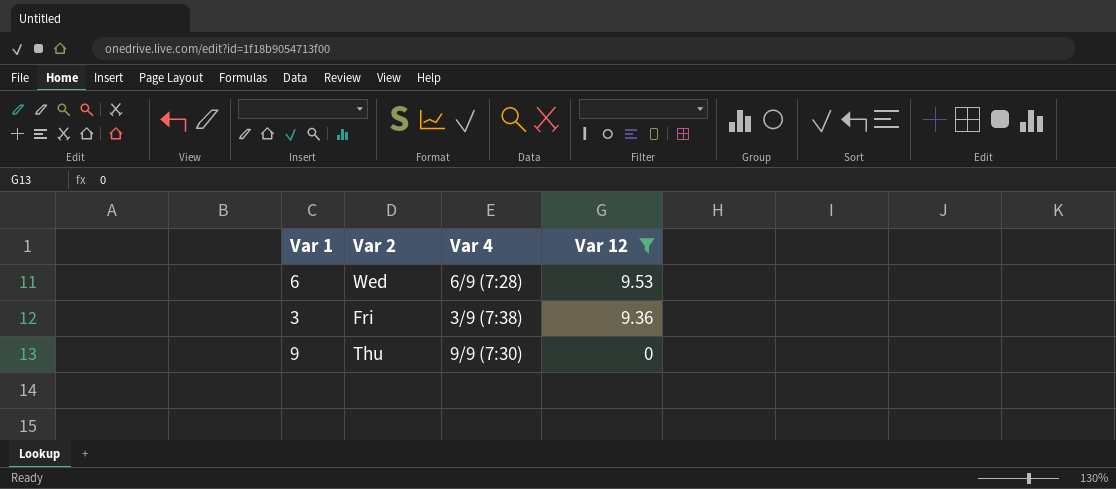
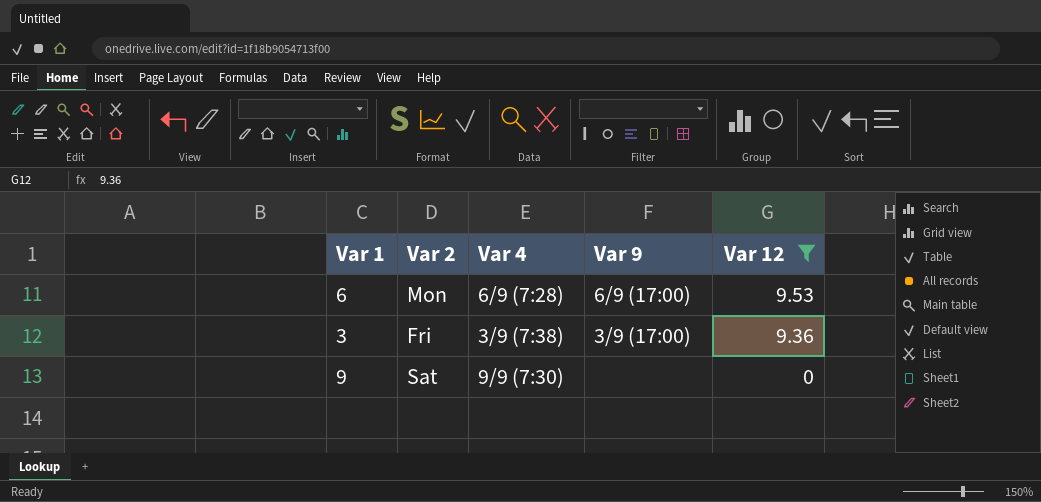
column Var 9 | position: none -> 4
6 | Var 2: Wed -> Mon
9 | Var 2: Thu -> Sat

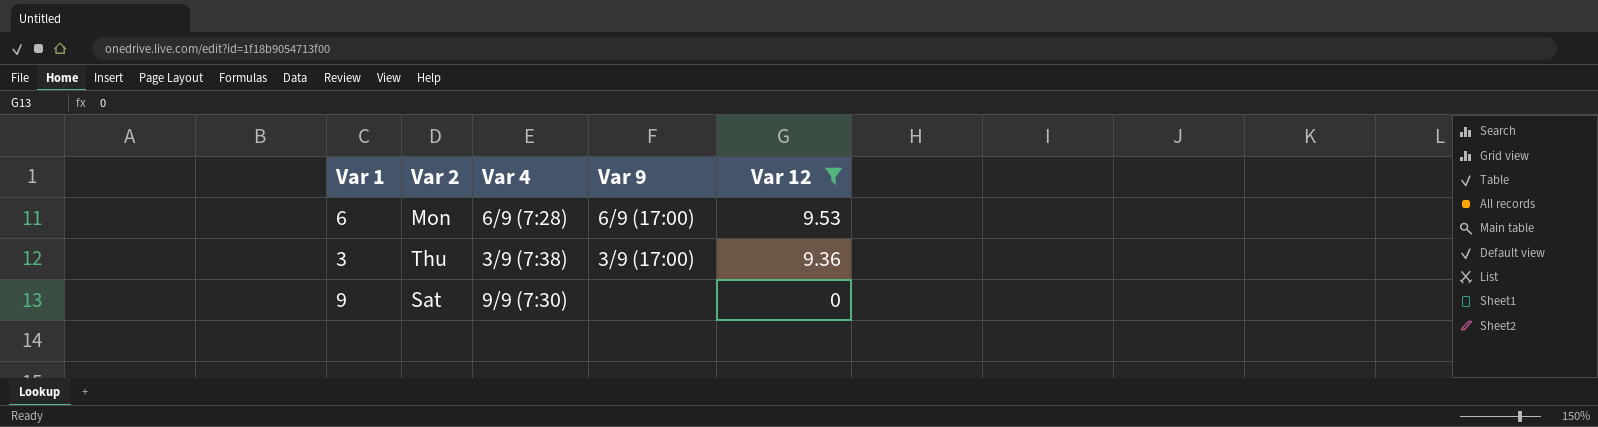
3 | Var 2: Fri -> Thu

